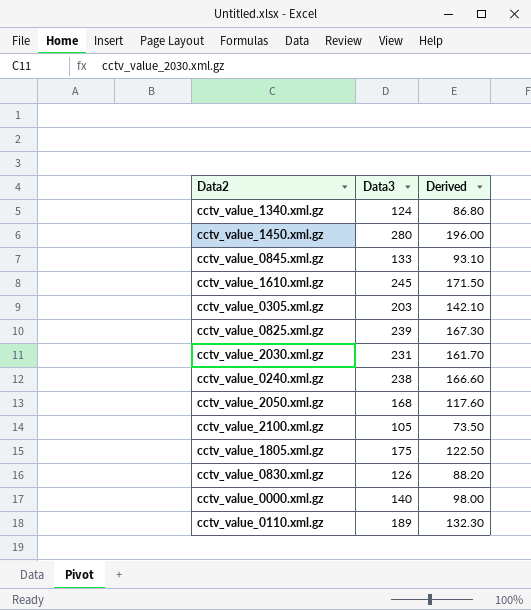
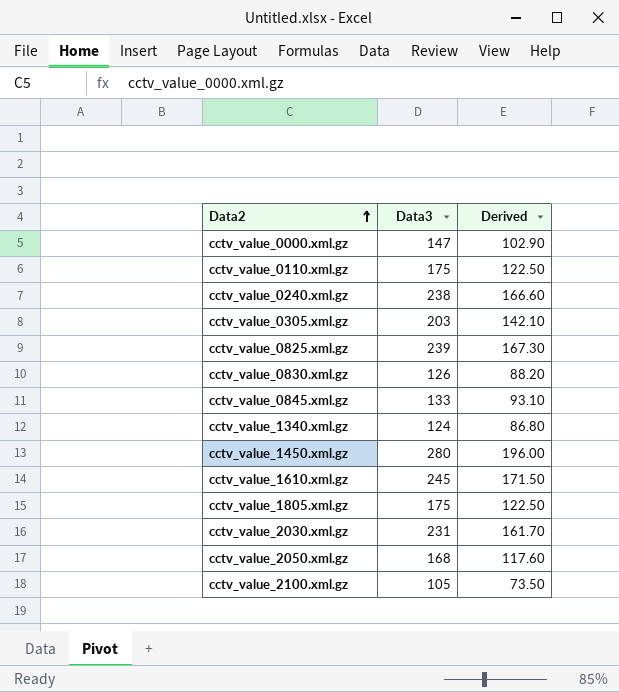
row order: none -> Data2 ascending
cctv_value_0000.xml.gz | Data3: 140 -> 147
cctv_value_0000.xml.gz | Derived: 98.00 -> 102.90
cctv_value_0110.xml.gz | Data3: 189 -> 175
cctv_value_0110.xml.gz | Derived: 132.30 -> 122.50

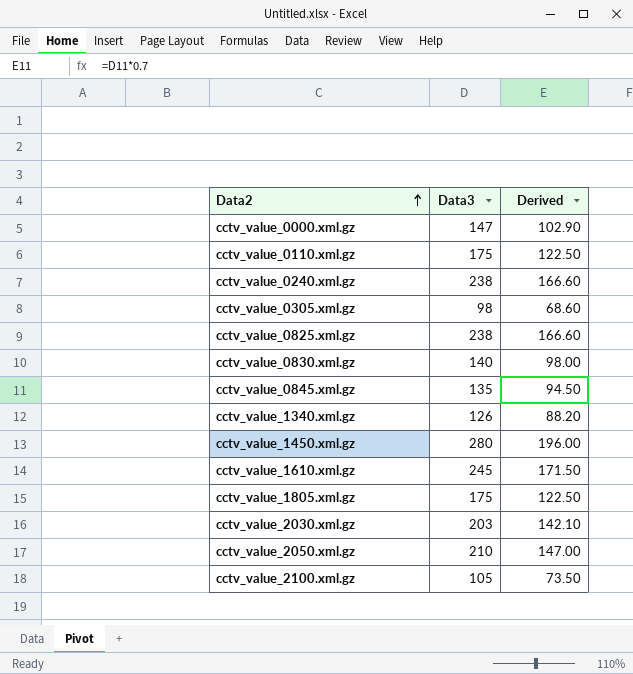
cctv_value_0305.xml.gz | Data3: 203 -> 98
cctv_value_0305.xml.gz | Derived: 142.10 -> 68.60
cctv_value_0825.xml.gz | Data3: 239 -> 238
cctv_value_0825.xml.gz | Derived: 167.30 -> 166.60
cctv_value_0830.xml.gz | Data3: 126 -> 140
cctv_value_0830.xml.gz | Derived: 88.20 -> 98.00
cctv_value_0845.xml.gz | Data3: 133 -> 135
cctv_value_0845.xml.gz | Derived: 93.10 -> 94.50
cctv_value_1340.xml.gz | Data3: 124 -> 126
cctv_value_1340.xml.gz | Derived: 86.80 -> 88.20
cctv_value_2030.xml.gz | Data3: 231 -> 203
cctv_value_2030.xml.gz | Derived: 161.70 -> 142.10
cctv_value_2050.xml.gz | Data3: 168 -> 210
cctv_value_2050.xml.gz | Derived: 117.60 -> 147.00

